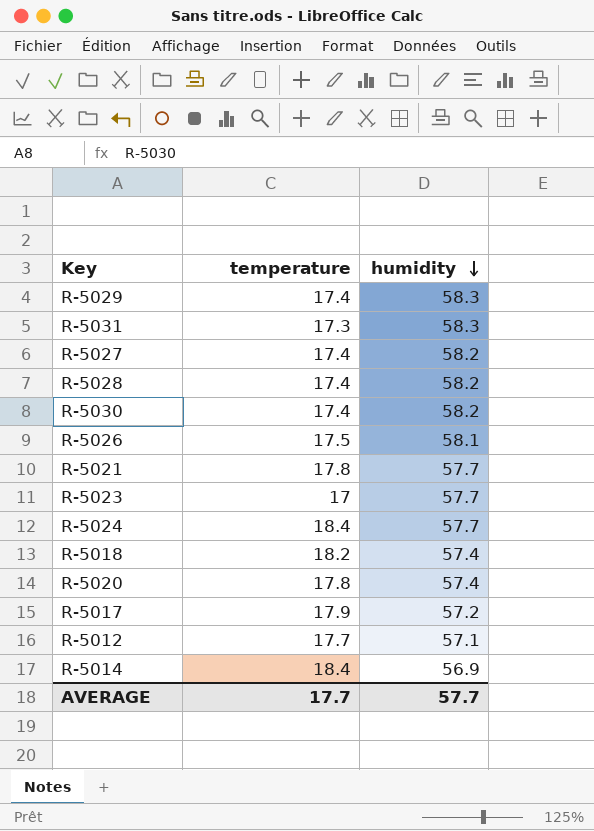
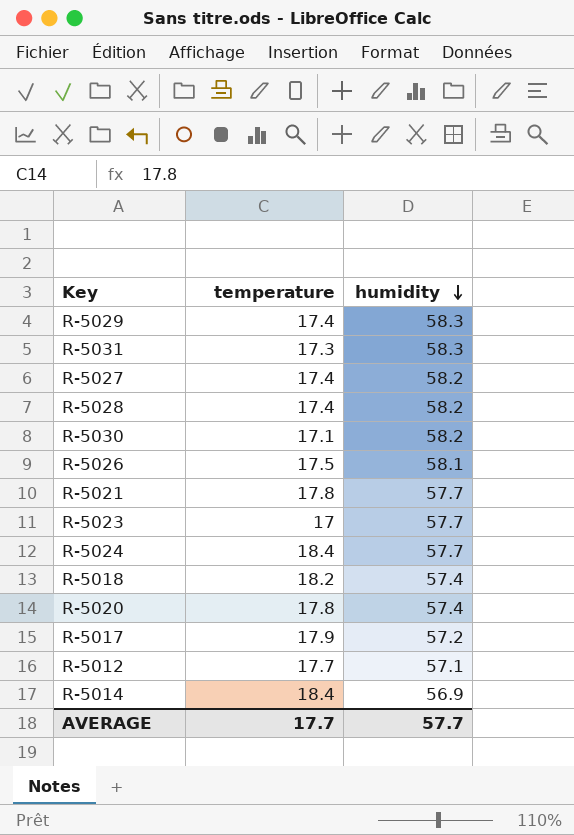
R-5030 | temperature: 17.4 -> 17.1

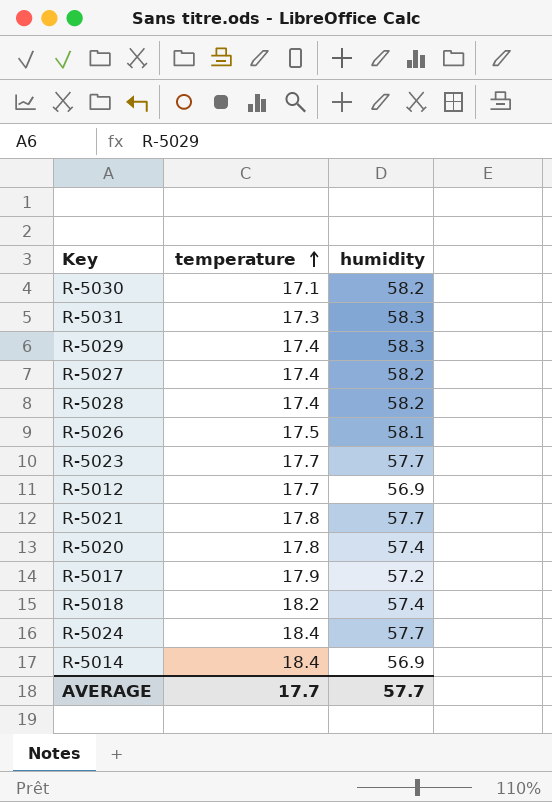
row order: humidity descending -> temperature ascending
R-5023 | temperature: 17 -> 17.7
R-5012 | humidity: 57.1 -> 56.9

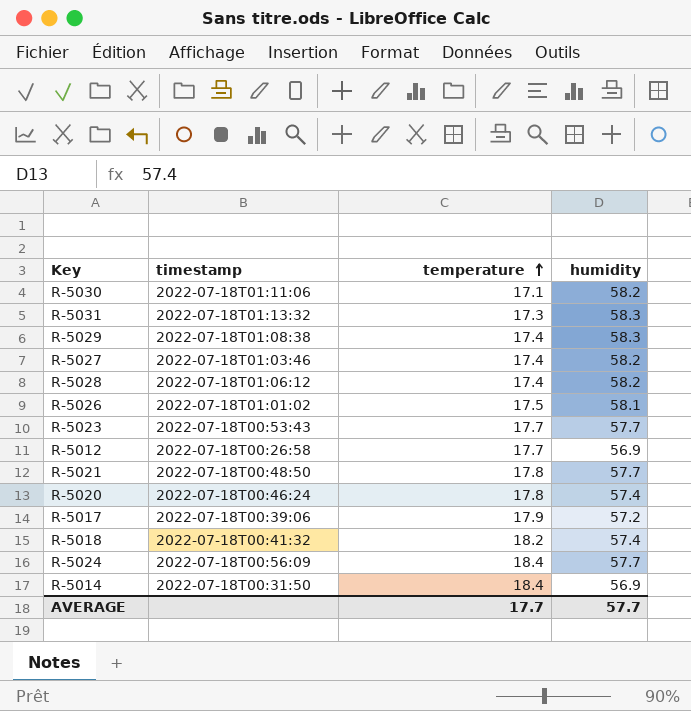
column timestamp | position: none -> 2

